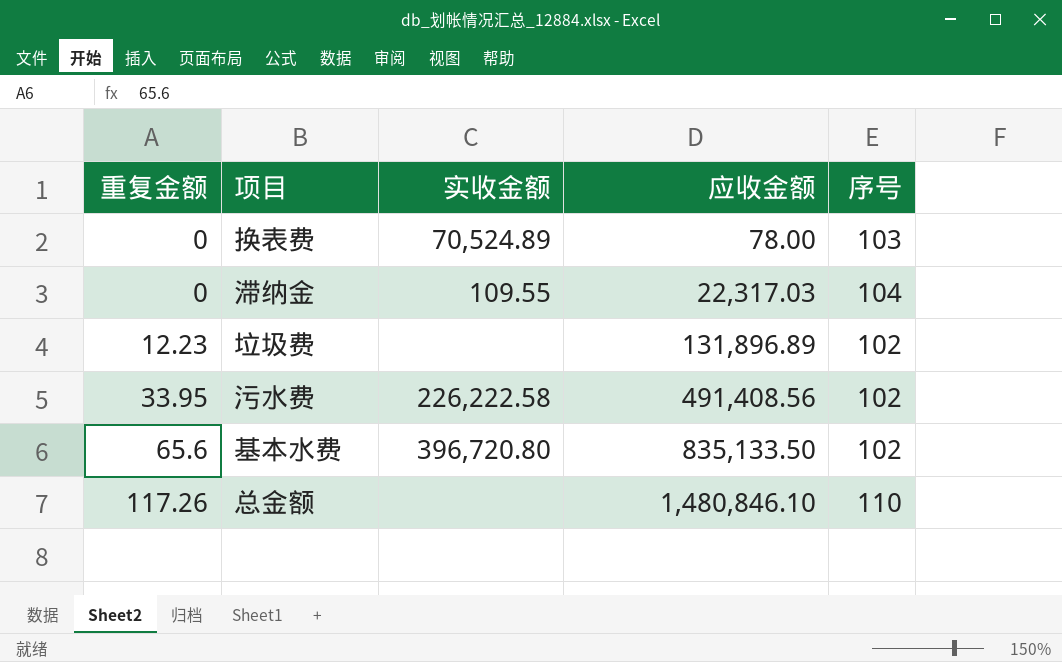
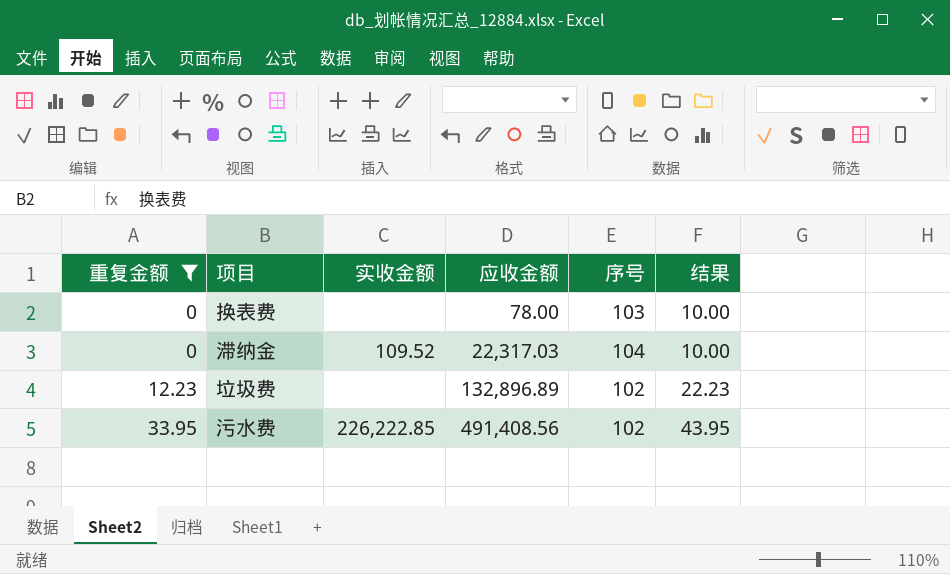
filter: none -> 重复金额 <= 33.95
column 结果 | formula: none -> [重复金额] + 10
换表费 | 实收金额: 70,524.89 -> none
滞纳金 | 实收金额: 109.55 -> 109.52
垃圾费 | 应收金额: 131,896.89 -> 132,896.89
污水费 | 实收金额: 226,222.58 -> 226,222.85

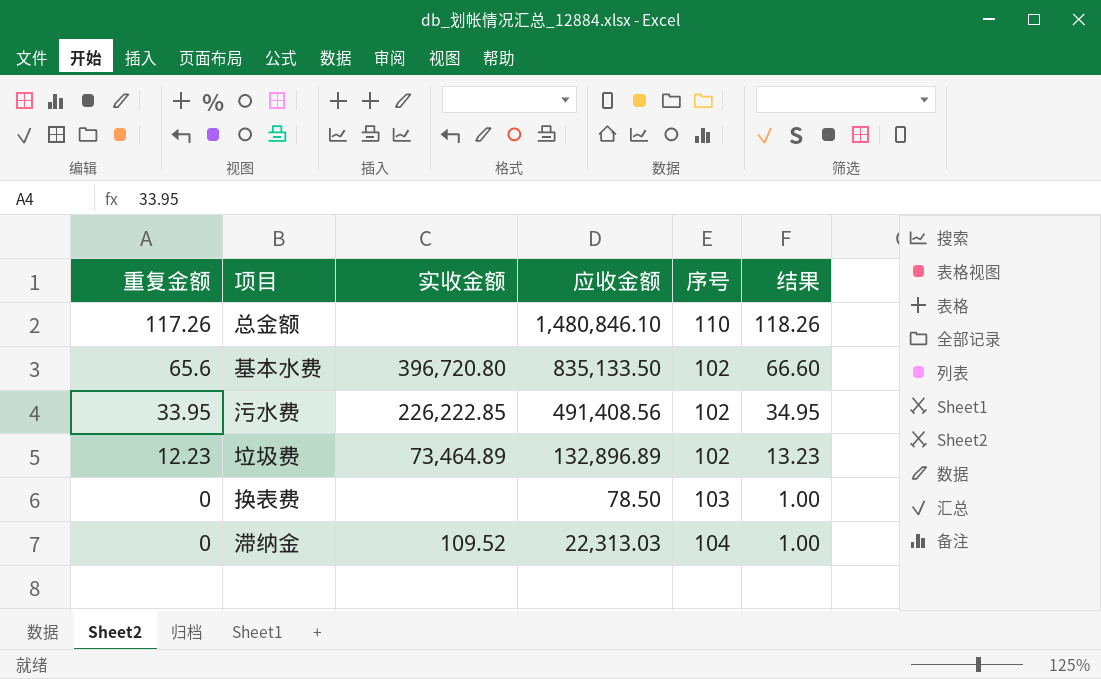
filter: 重复金额 <= 33.95 -> none
row order: 重复金额 ascending -> 重复金额 descending
column 结果 | formula: [重复金额] + 10 -> [重复金额] + 1
垃圾费 | 实收金额: none -> 73,464.89
换表费 | 应收金额: 78.00 -> 78.50
滞纳金 | 应收金额: 22,317.03 -> 22,313.03

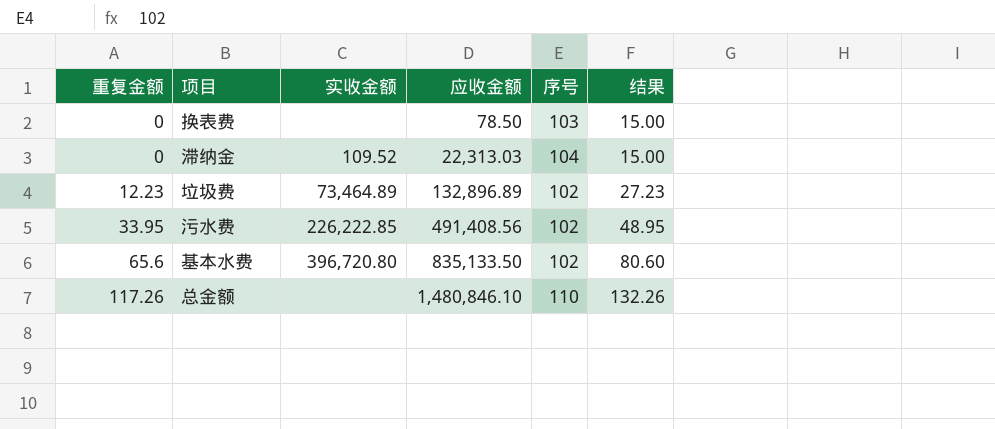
row order: 重复金额 descending -> 重复金额 ascending
column 结果 | formula: [重复金额] + 1 -> [重复金额] + 15

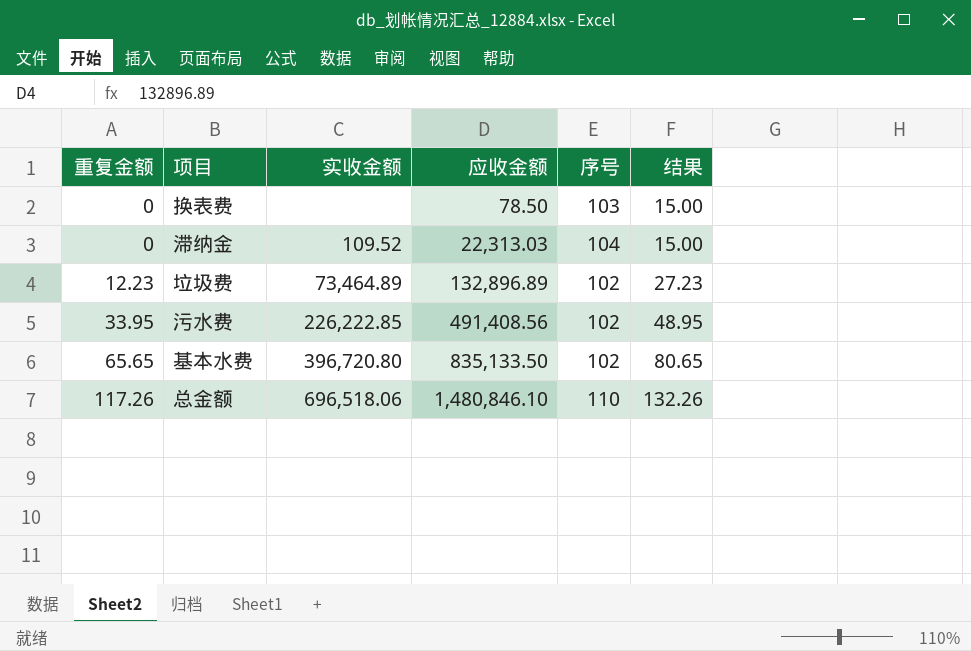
基本水费 | 重复金额: 65.6 -> 65.65
基本水费 | 结果: 80.60 -> 80.65
总金额 | 实收金额: none -> 696,518.06

